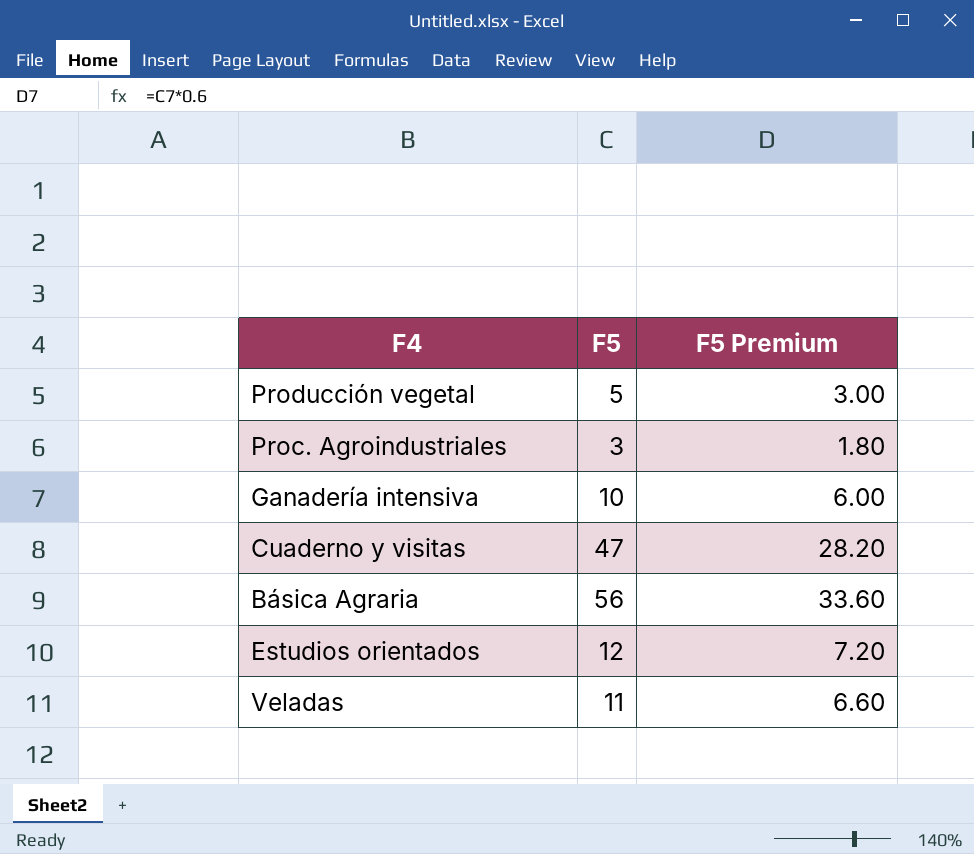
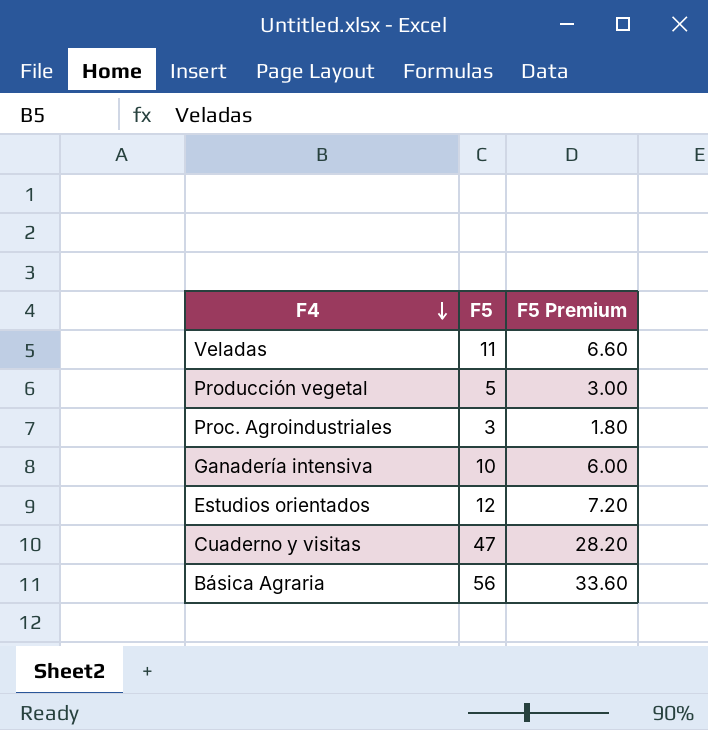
row order: none -> F4 descending

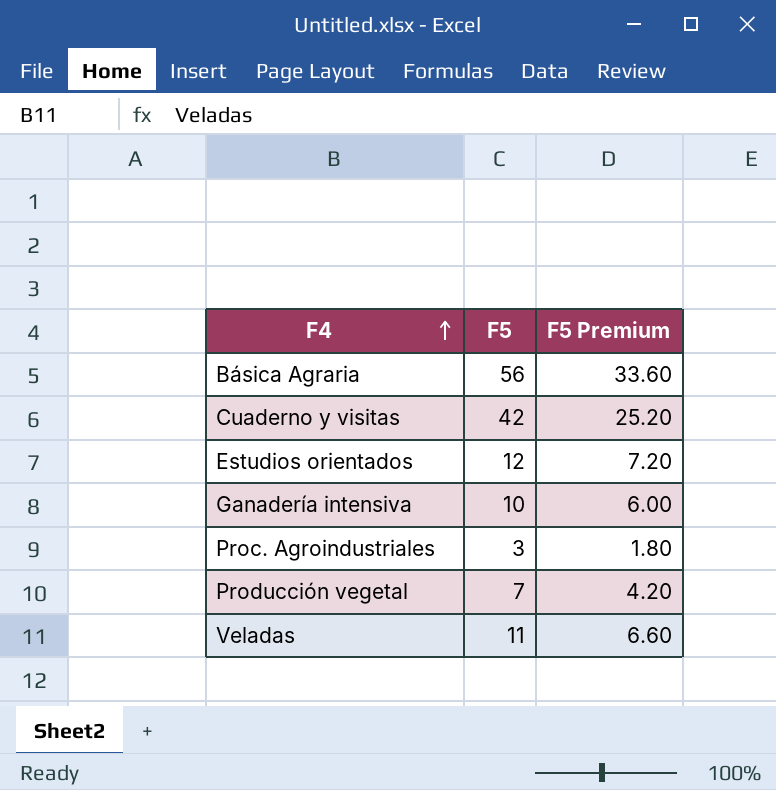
row order: F4 descending -> F4 ascending
Cuaderno y visitas | F5: 47 -> 42
Cuaderno y visitas | F5 Premium: 28.20 -> 25.20
Producción vegetal | F5: 5 -> 7
Producción vegetal | F5 Premium: 3.00 -> 4.20

